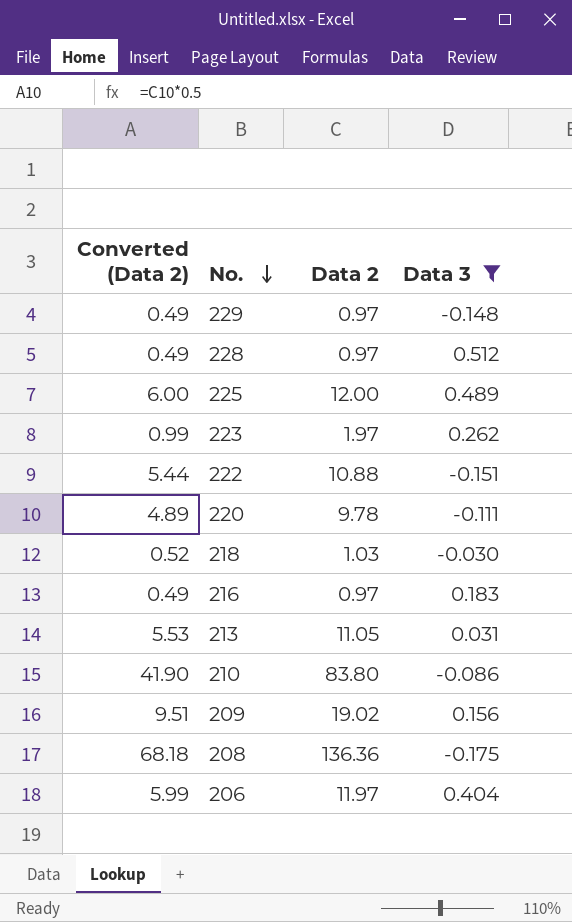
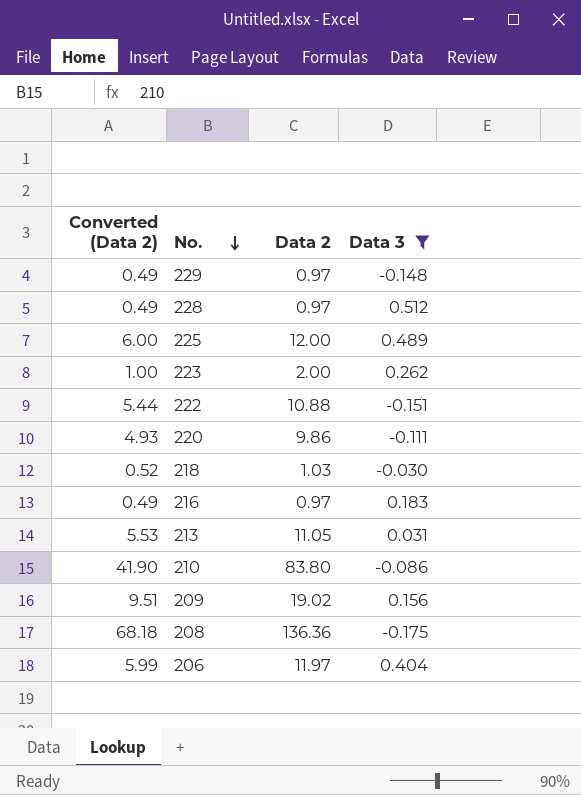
223 | Converted (Data 2): 0.99 -> 1.00
223 | Data 2: 1.97 -> 2.00
220 | Converted (Data 2): 4.89 -> 4.93
220 | Data 2: 9.78 -> 9.86

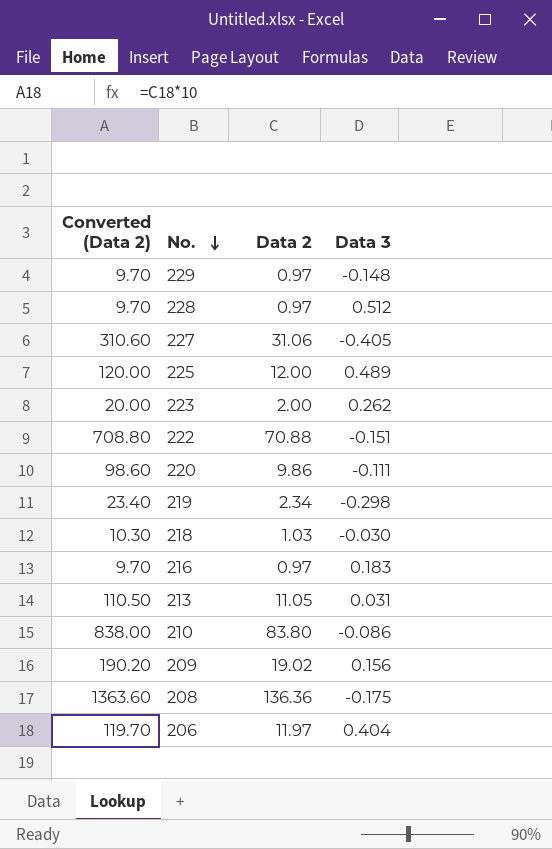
filter: Data 3 >= -0.175 -> none
column Converted (Data 2) | formula: [Data 2] * 0.5 -> [Data 2] * 10
222 | Data 2: 10.88 -> 70.88

